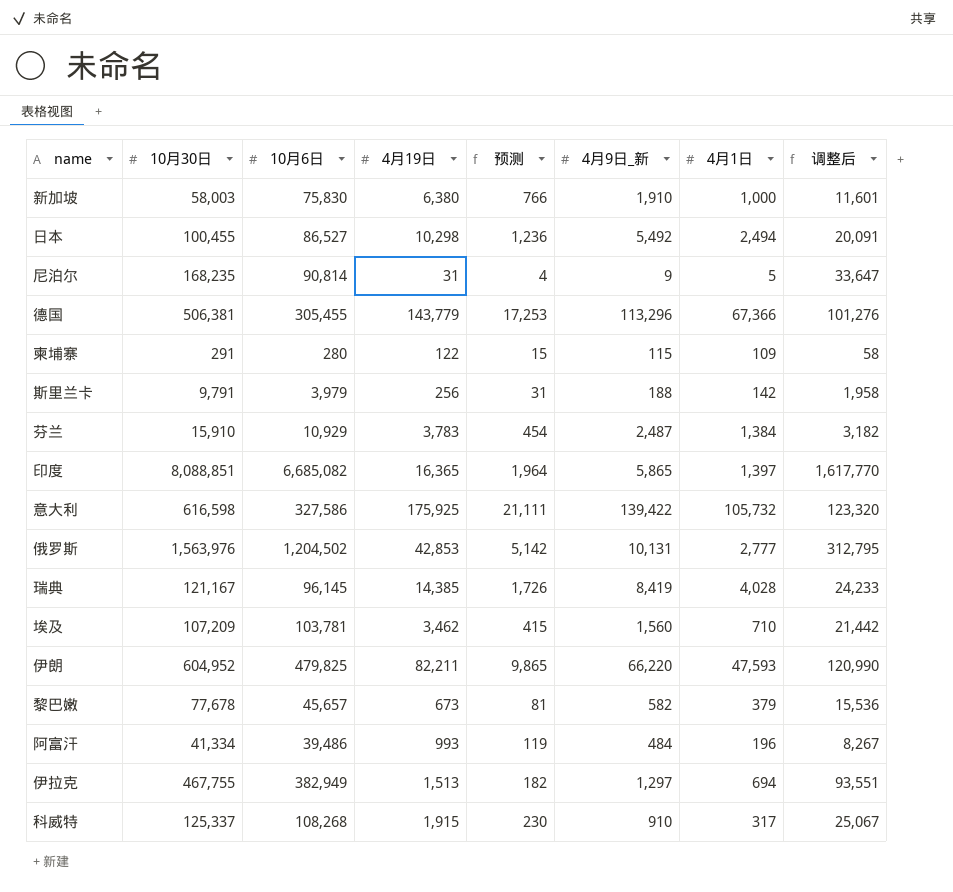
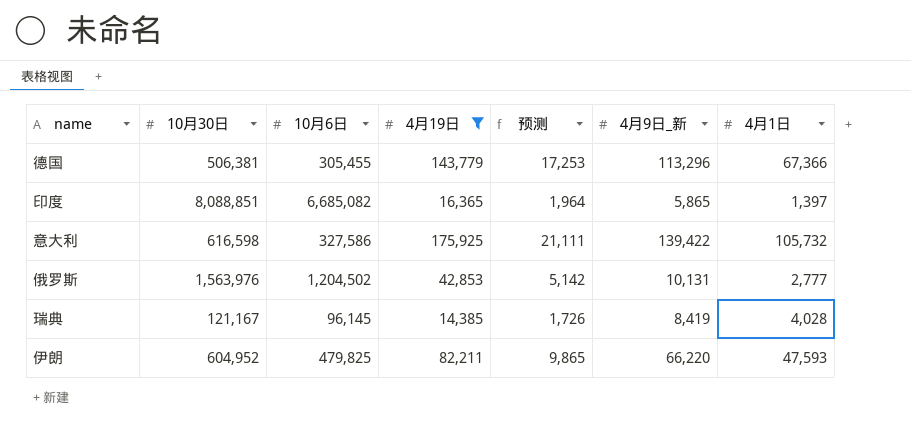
filter: none -> 4月19日 >= 14,385
column 调整后 | formula: [10月30日] * 0.2 -> none

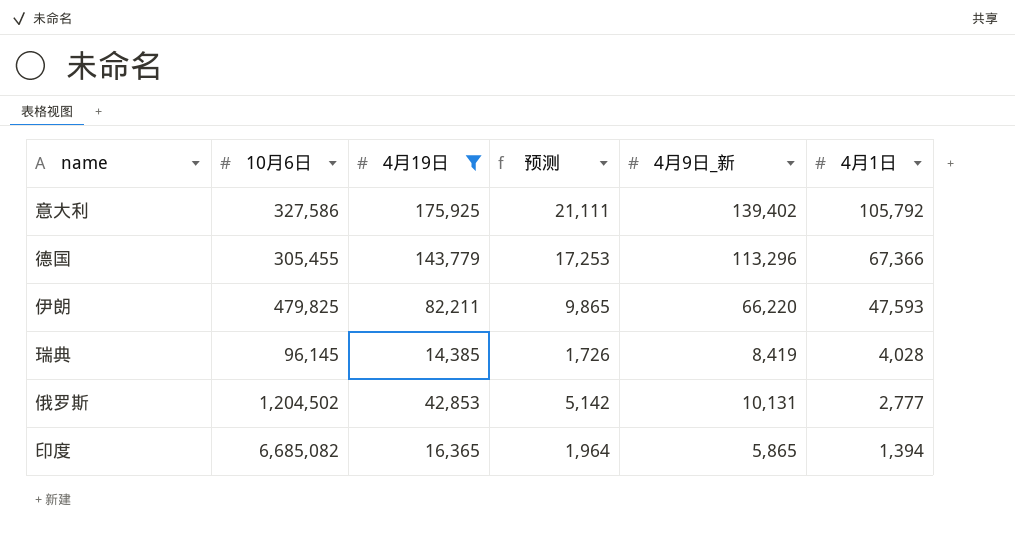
row order: none -> 4月1日 descending
column 10月30日 | position: 2 -> none
意大利 | 4月9日_新: 139,422 -> 139,402
意大利 | 4月1日: 105,732 -> 105,792
印度 | 4月1日: 1,397 -> 1,394

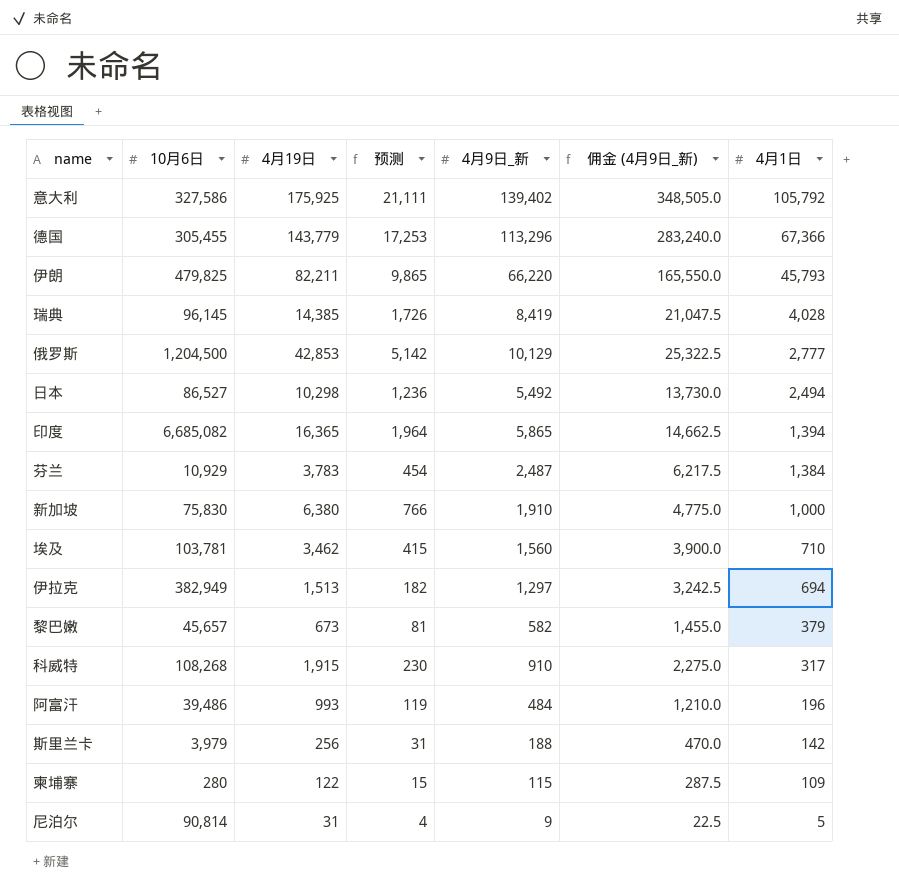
filter: 4月19日 >= 14,385 -> none
column 佣金 (4月9日_新) | formula: none -> [4月9日_新] * 2.5
伊朗 | 4月1日: 47,593 -> 45,793
俄罗斯 | 10月6日: 1,204,502 -> 1,204,500
俄罗斯 | 4月9日_新: 10,131 -> 10,129

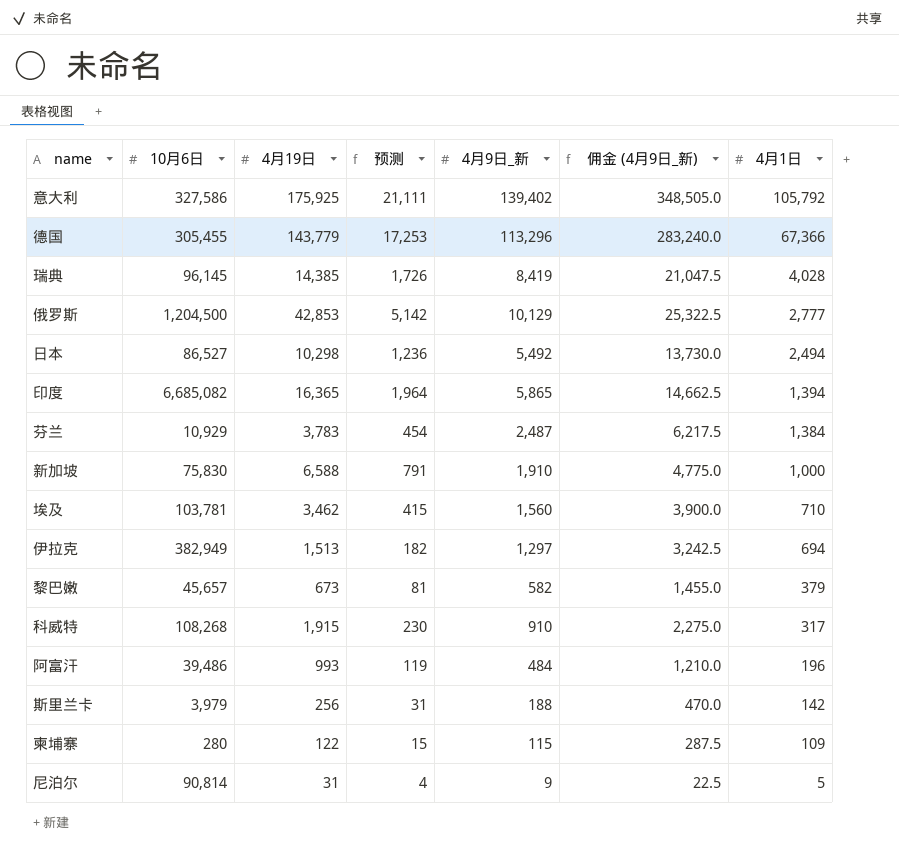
row 伊朗: 479,825 | 82,211 | 9,865 | 66,220 | 165,550.0 | 45,793 -> none
新加坡 | 4月19日: 6,380 -> 6,588
新加坡 | 预测: 766 -> 791

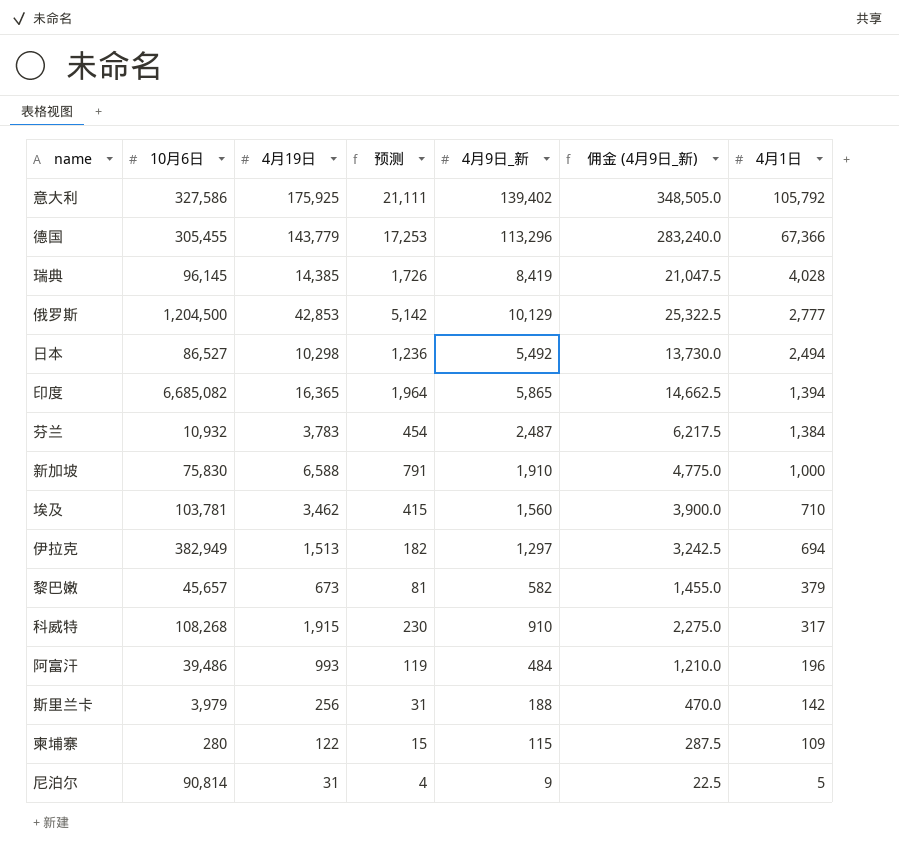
芬兰 | 10月6日: 10,929 -> 10,932

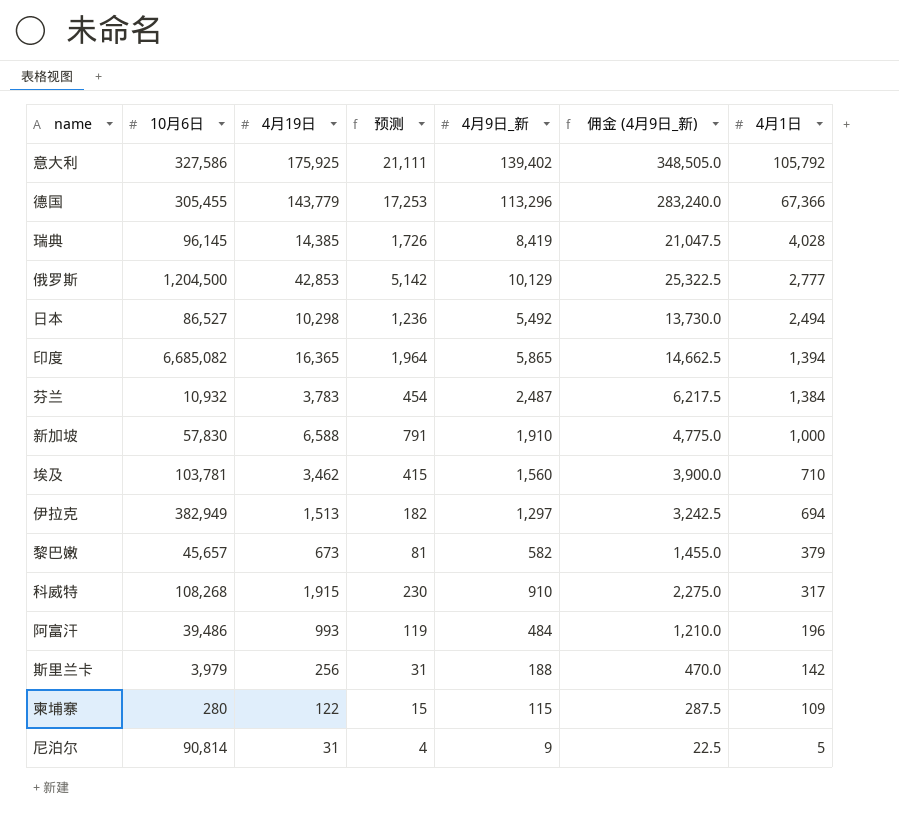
新加坡 | 10月6日: 75,830 -> 57,830

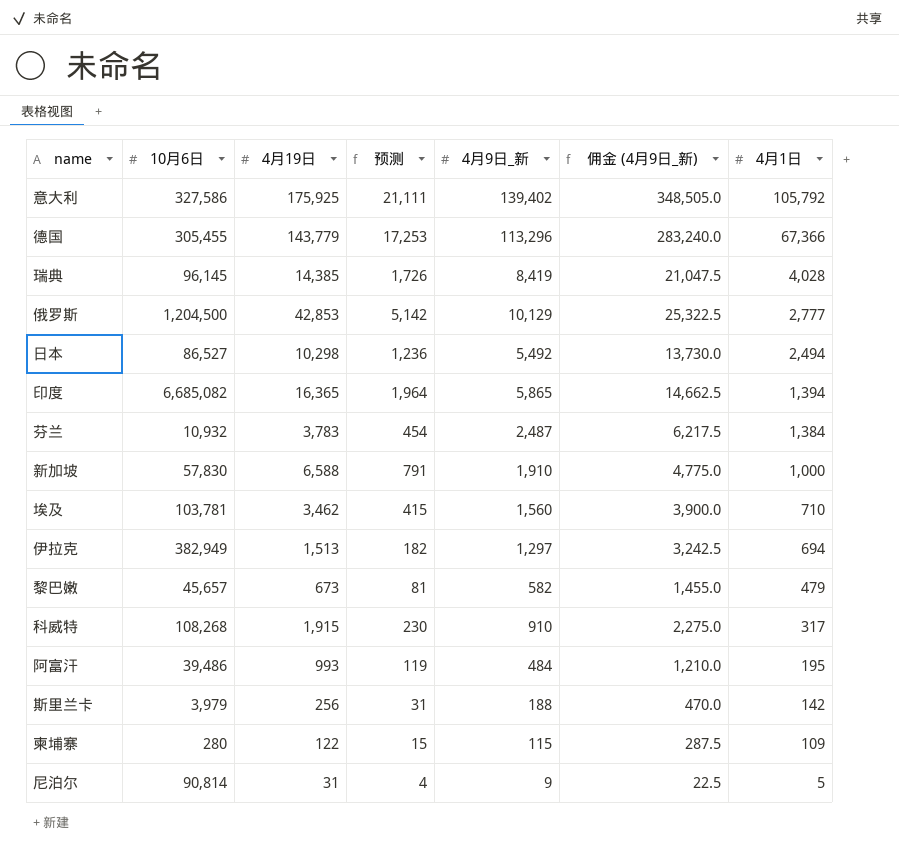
黎巴嫩 | 4月1日: 379 -> 479
阿富汗 | 4月1日: 196 -> 195

